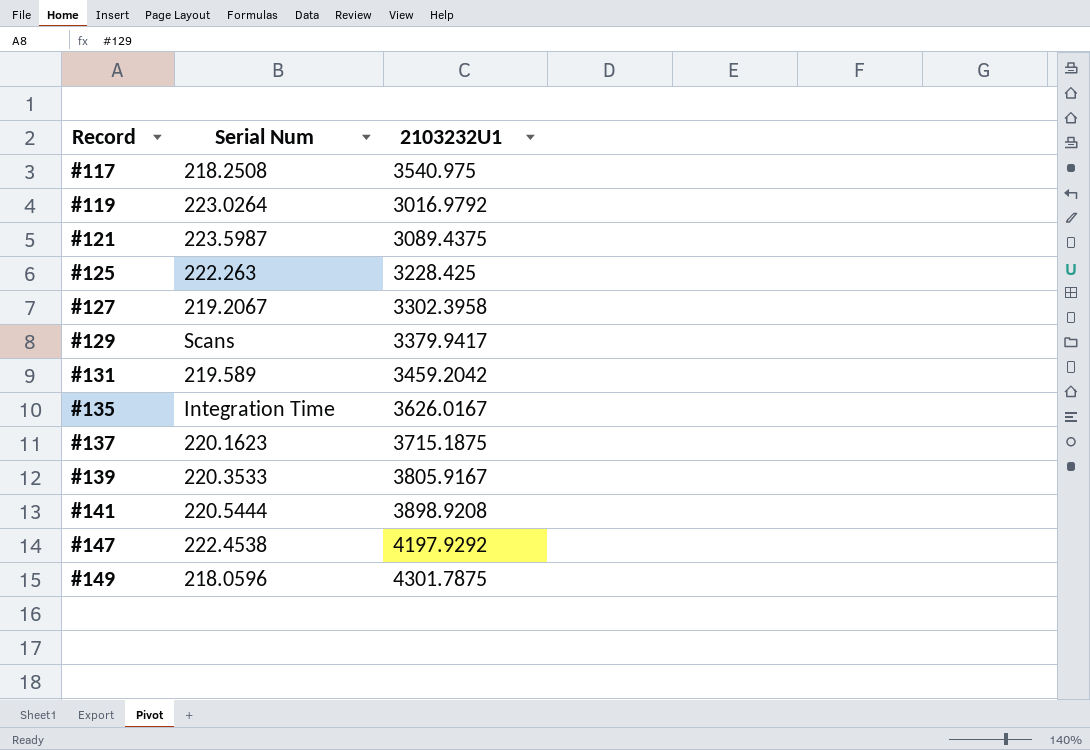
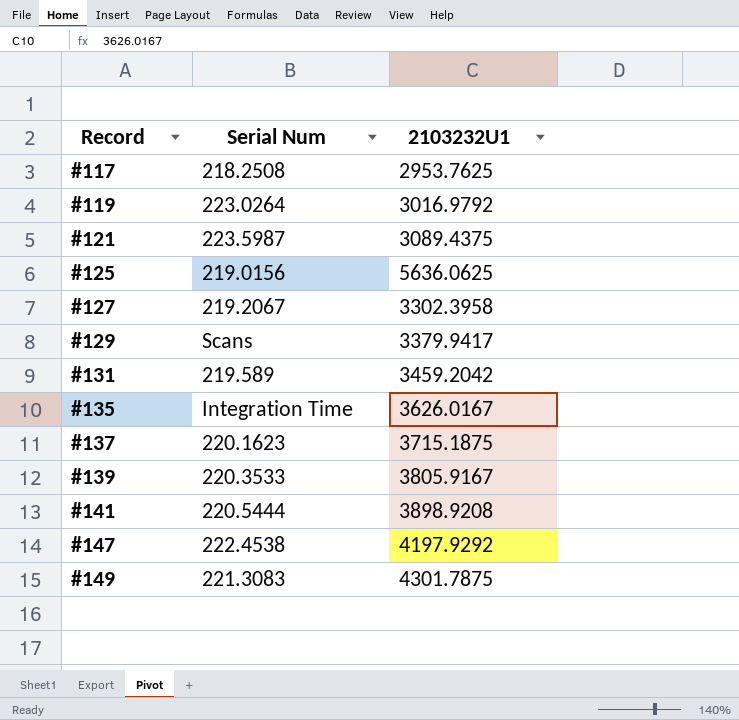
#117 | 2103232U1: 3540.975 -> 2953.7625
#125 | Serial Num: 222.263 -> 219.0156
#125 | 2103232U1: 3228.425 -> 5636.0625
#149 | Serial Num: 218.0596 -> 221.3083

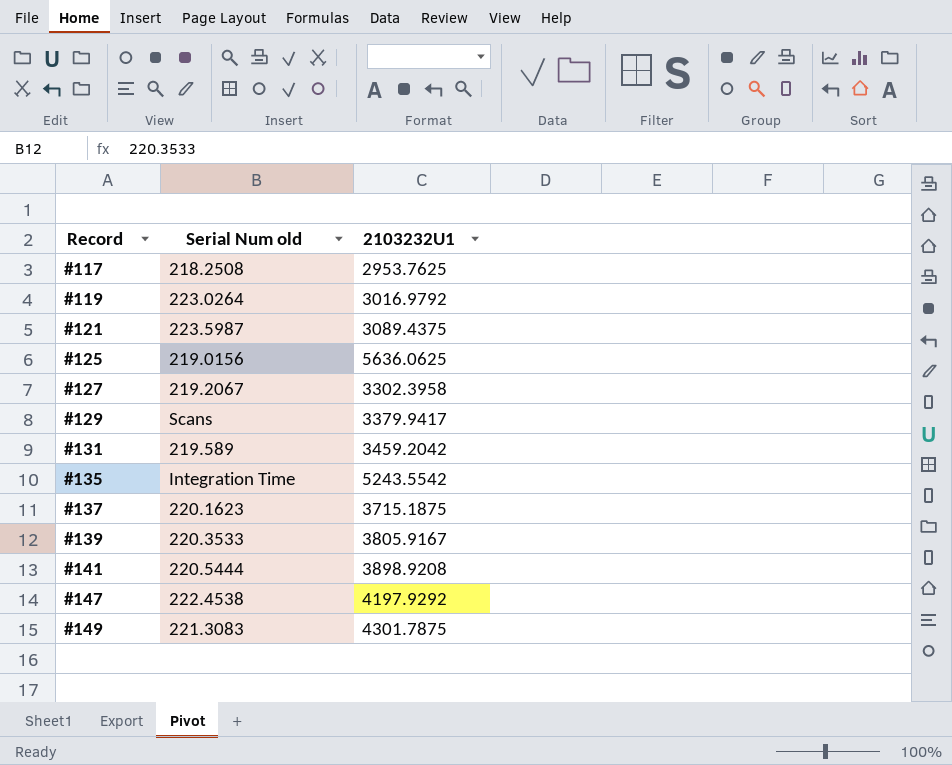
column name: Serial Num -> Serial Num old
#135 | 2103232U1: 3626.0167 -> 5243.5542

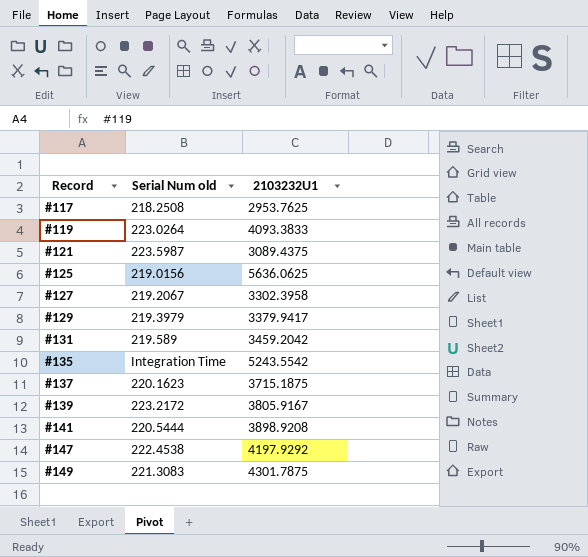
#119 | 2103232U1: 3016.9792 -> 4093.3833
#129 | Serial Num old: Scans -> 219.3979
#139 | Serial Num old: 220.3533 -> 223.2172

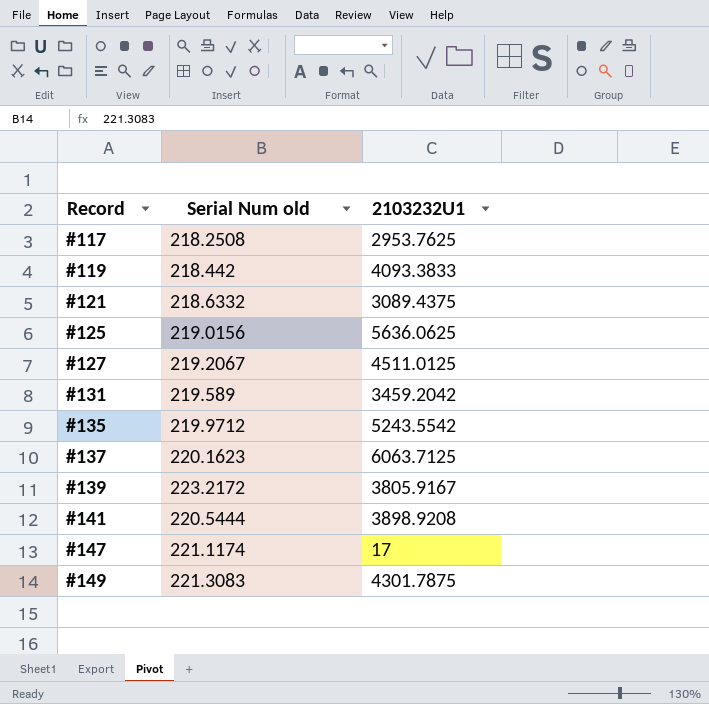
row #129: 219.3979 | 3379.9417 -> none
#119 | Serial Num old: 223.0264 -> 218.442
#121 | Serial Num old: 223.5987 -> 218.6332
#127 | 2103232U1: 3302.3958 -> 4511.0125
#135 | Serial Num old: Integration Time -> 219.9712
#137 | 2103232U1: 3715.1875 -> 6063.7125
#147 | Serial Num old: 222.4538 -> 221.1174
#147 | 2103232U1: 4197.9292 -> 17

